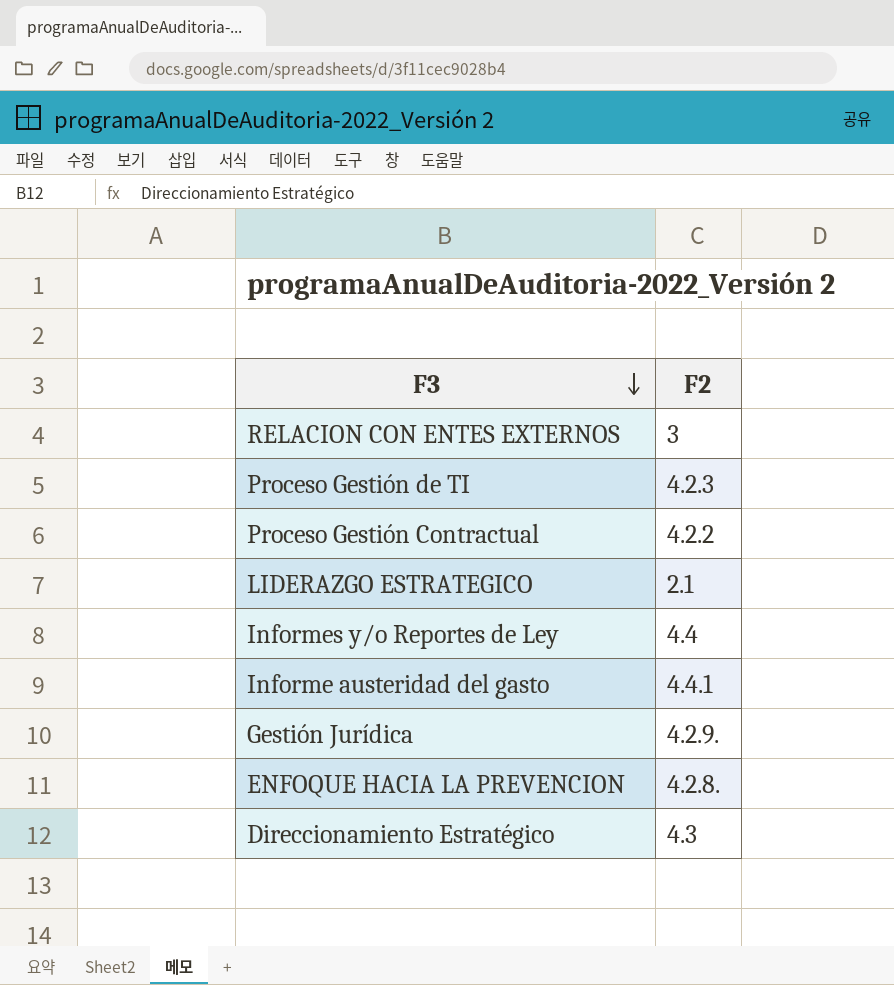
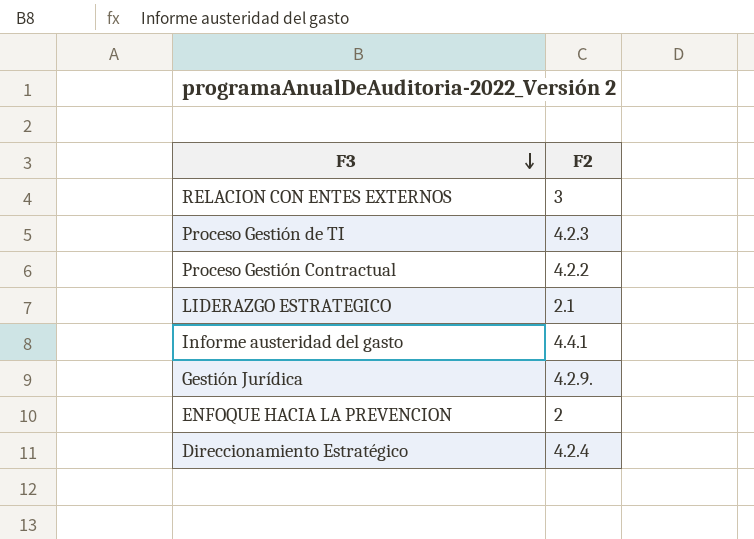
row Informes y/o Reportes de Ley: 4.4 -> none
ENFOQUE HACIA LA PREVENCION | F2: 4.2.8. -> 2
Direccionamiento Estratégico | F2: 4.3 -> 4.2.4

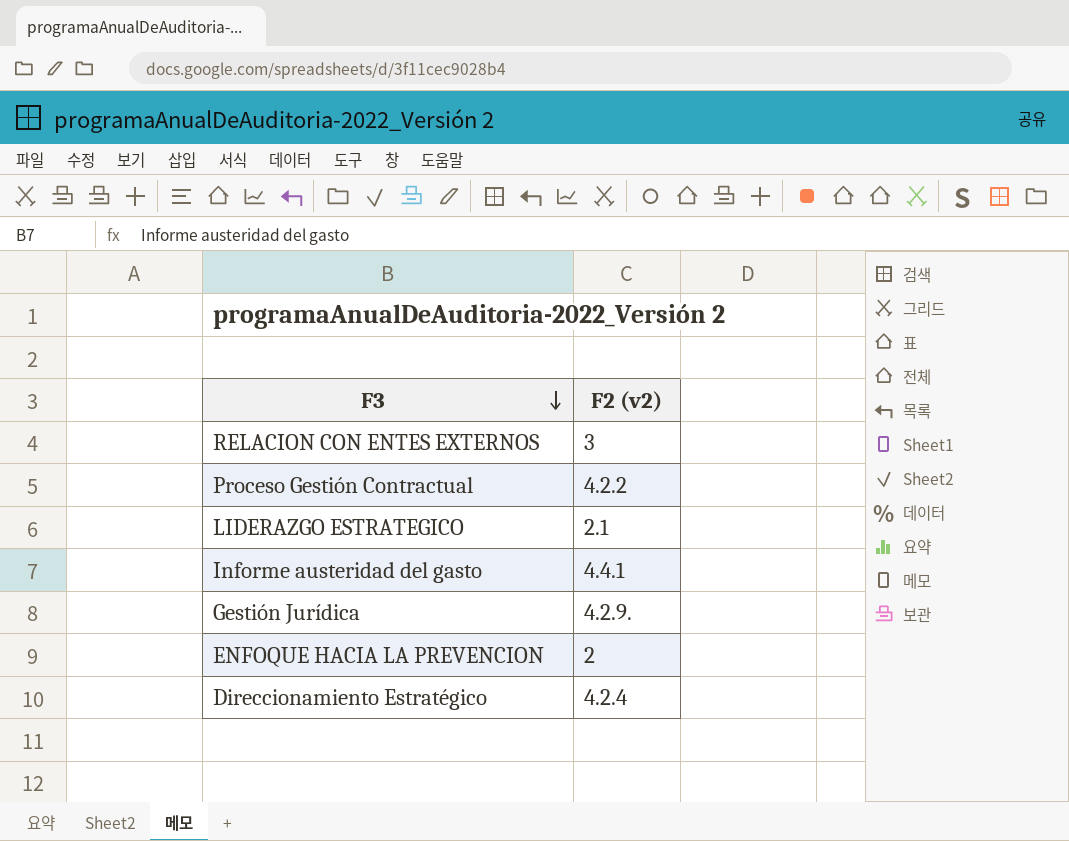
column name: F2 -> F2 (v2)
row Proceso Gestión de TI: 4.2.3 -> none

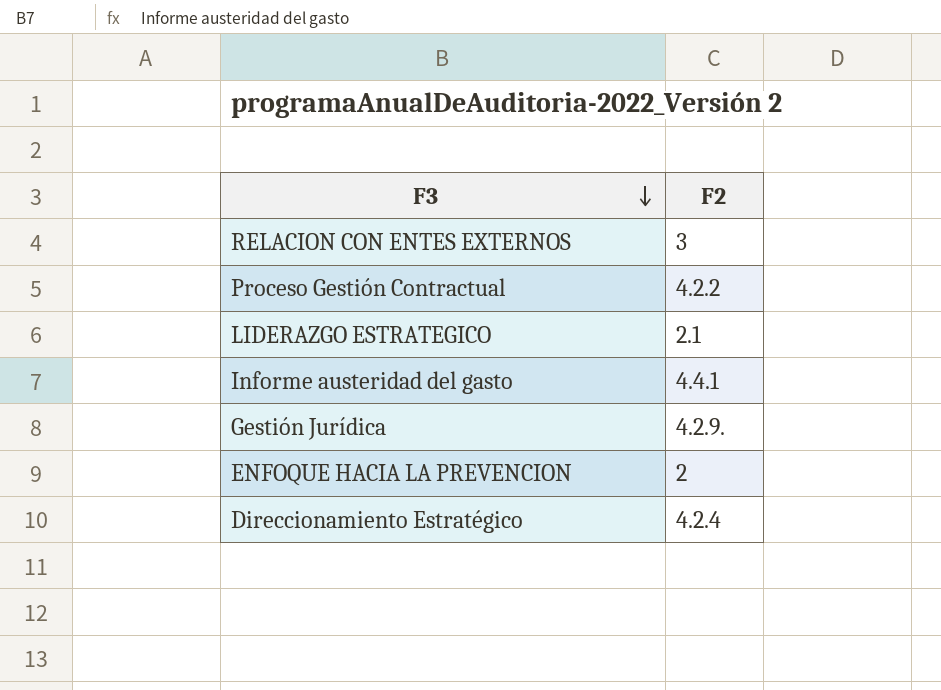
column name: F2 (v2) -> F2

